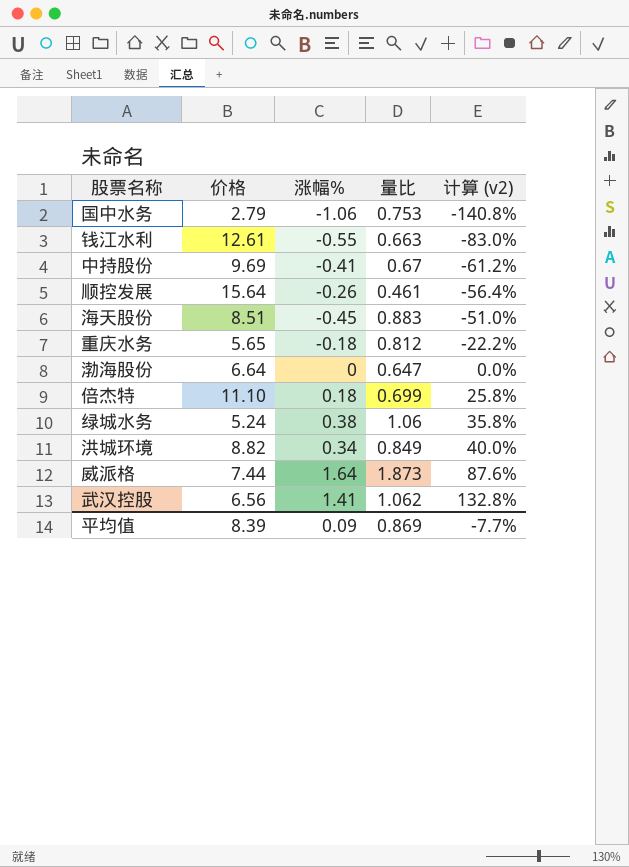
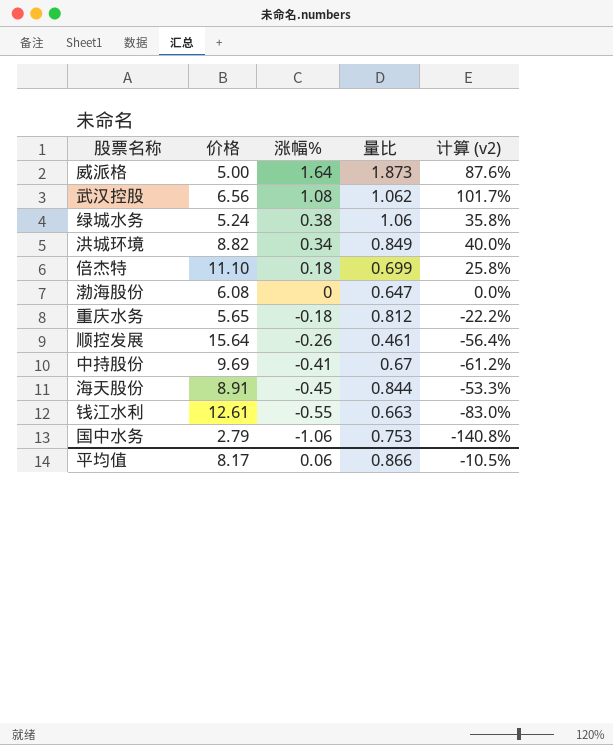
row order: 计算 (v2) ascending -> 涨幅% descending
威派格 | 价格: 7.44 -> 5.00
武汉控股 | 涨幅%: 1.41 -> 1.08
武汉控股 | 计算 (v2): 132.8% -> 101.7%
渤海股份 | 价格: 6.64 -> 6.08
海天股份 | 价格: 8.51 -> 8.91
海天股份 | 量比: 0.883 -> 0.844
海天股份 | 计算 (v2): -51.0% -> -53.3%
平均值 | 价格: 8.39 -> 8.17
平均值 | 涨幅%: 0.09 -> 0.06
平均值 | 量比: 0.869 -> 0.866
平均值 | 计算 (v2): -7.7% -> -10.5%

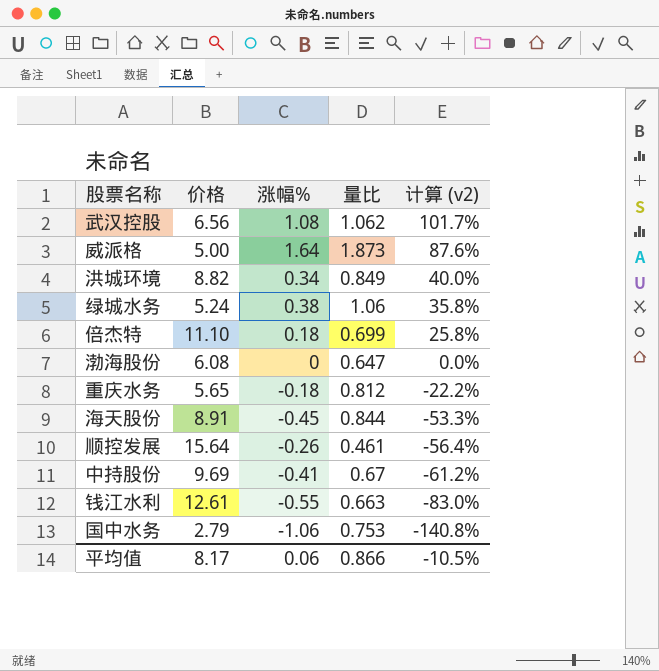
row order: 涨幅% descending -> 计算 (v2) descending

